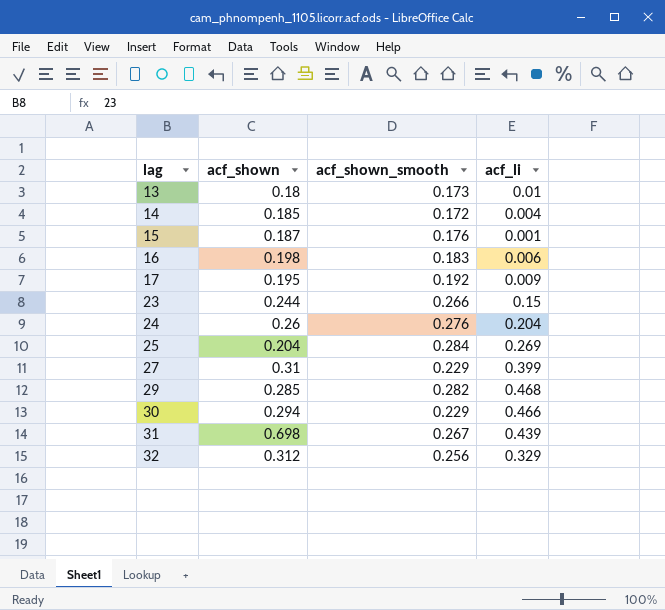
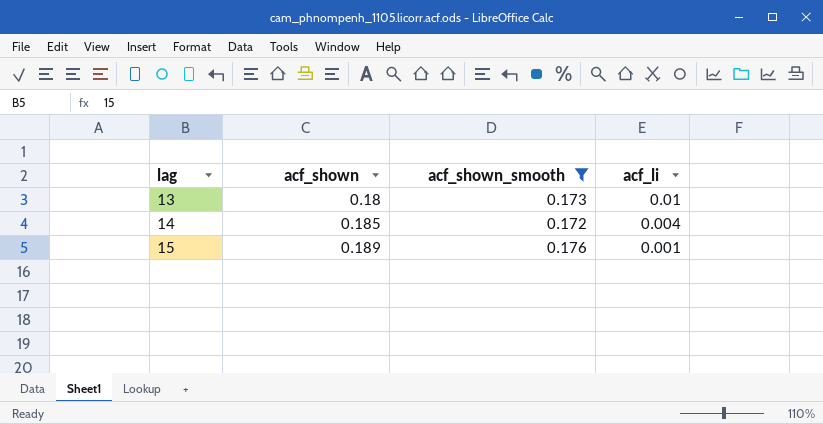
filter: none -> acf_shown_smooth <= 0.176
15 | acf_shown: 0.187 -> 0.189

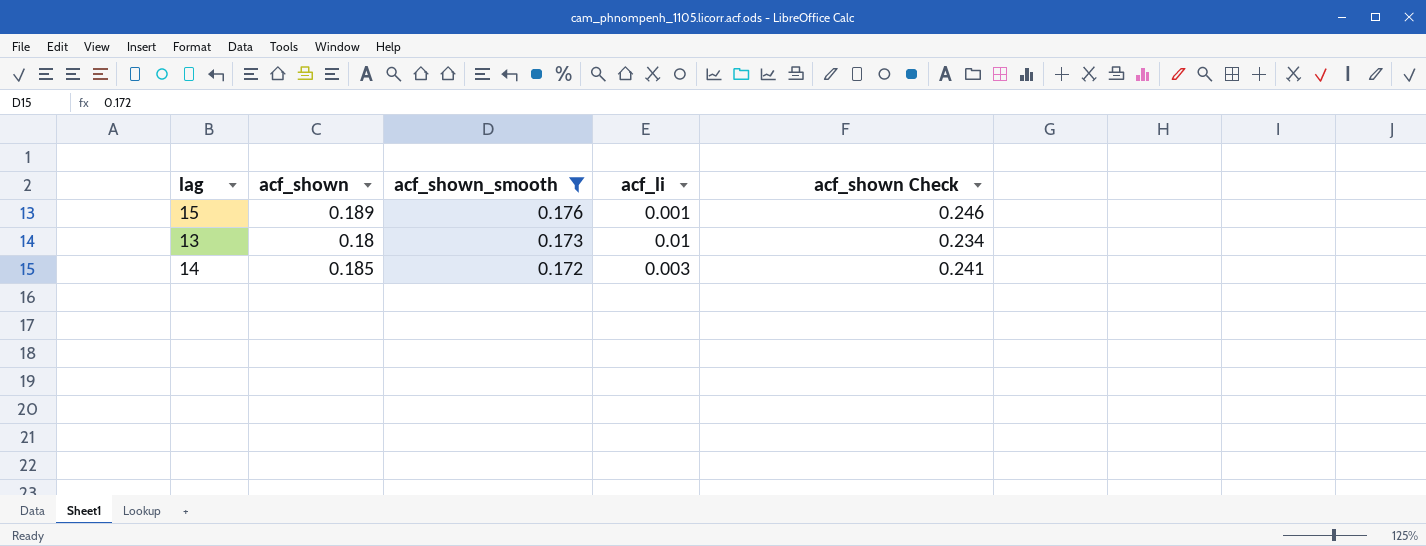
row order: lag ascending -> acf_shown_smooth descending
column acf_shown Check | formula: none -> [acf_shown] * 1.3
14 | acf_li: 0.004 -> 0.003

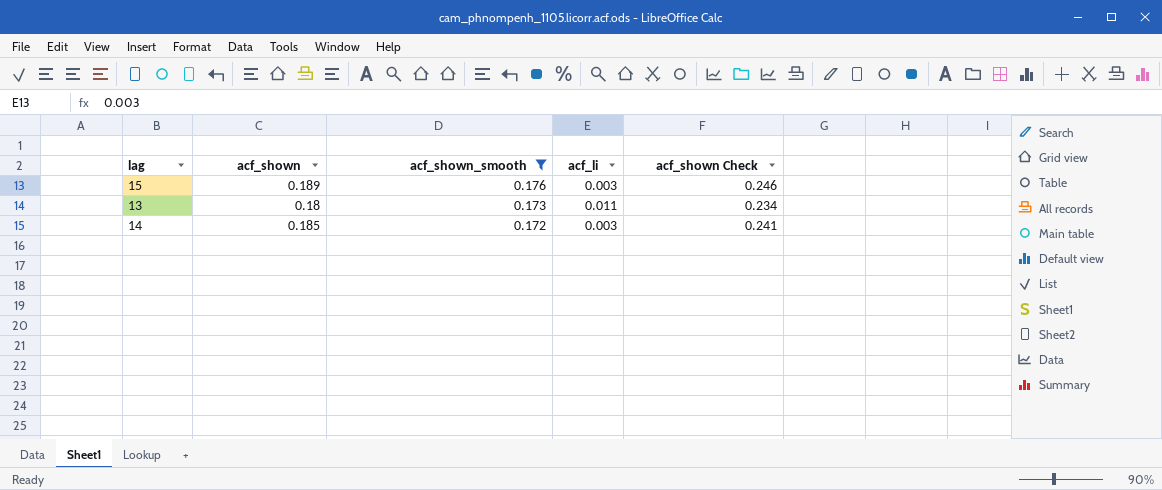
15 | acf_li: 0.001 -> 0.003
13 | acf_li: 0.01 -> 0.011

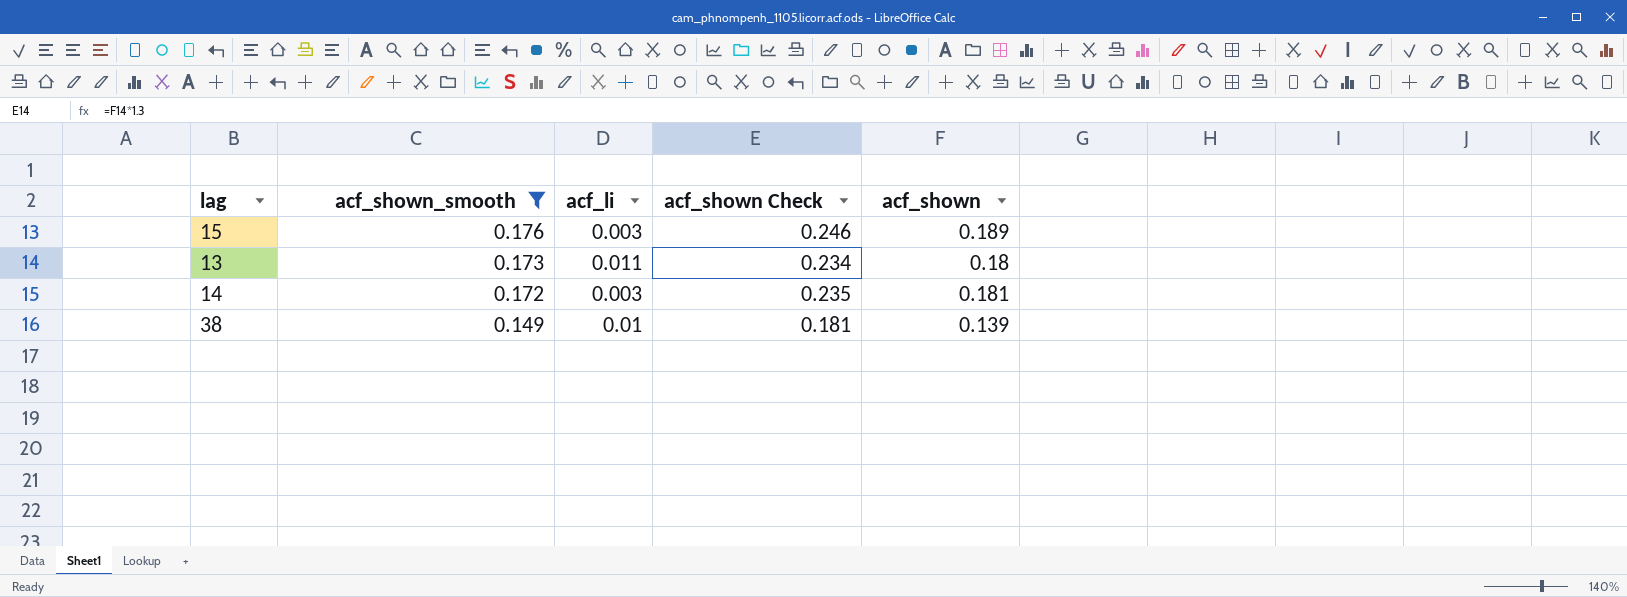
column acf_shown | position: 2 -> 5
14 | acf_shown Check: 0.241 -> 0.235
14 | acf_shown: 0.185 -> 0.181
row 38: none -> 0.149 | 0.01 | 0.181 | 0.139

